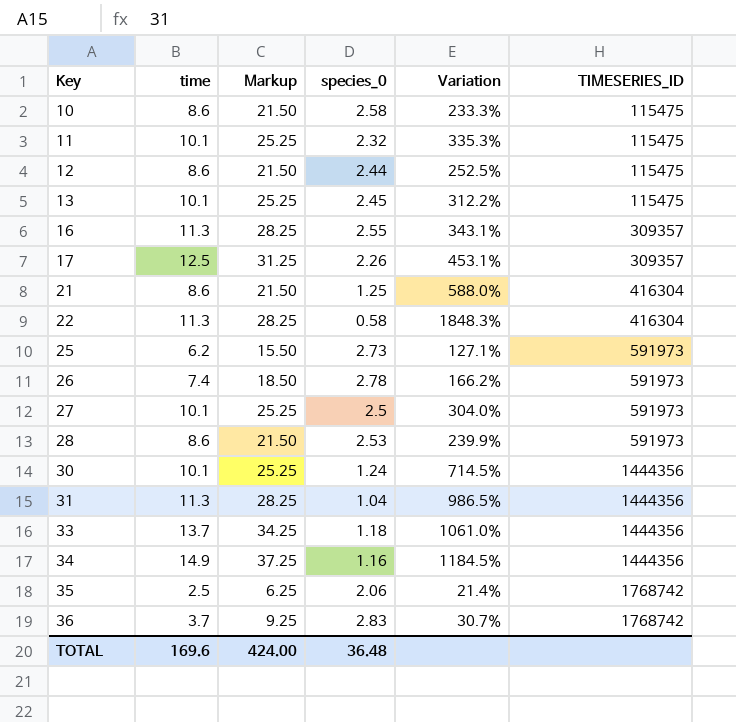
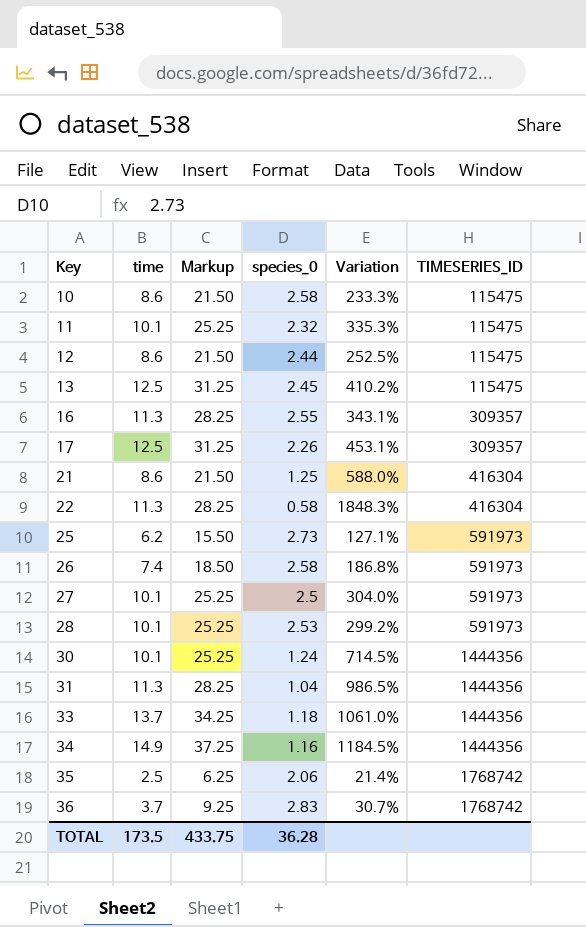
13 | time: 10.1 -> 12.5
13 | Markup: 25.25 -> 31.25
13 | Variation: 312.2% -> 410.2%
26 | species_0: 2.78 -> 2.58
26 | Variation: 166.2% -> 186.8%
28 | time: 8.6 -> 10.1
28 | Markup: 21.50 -> 25.25
28 | Variation: 239.9% -> 299.2%
TOTAL | time: 169.6 -> 173.5
TOTAL | Markup: 424.00 -> 433.75
TOTAL | species_0: 36.48 -> 36.28

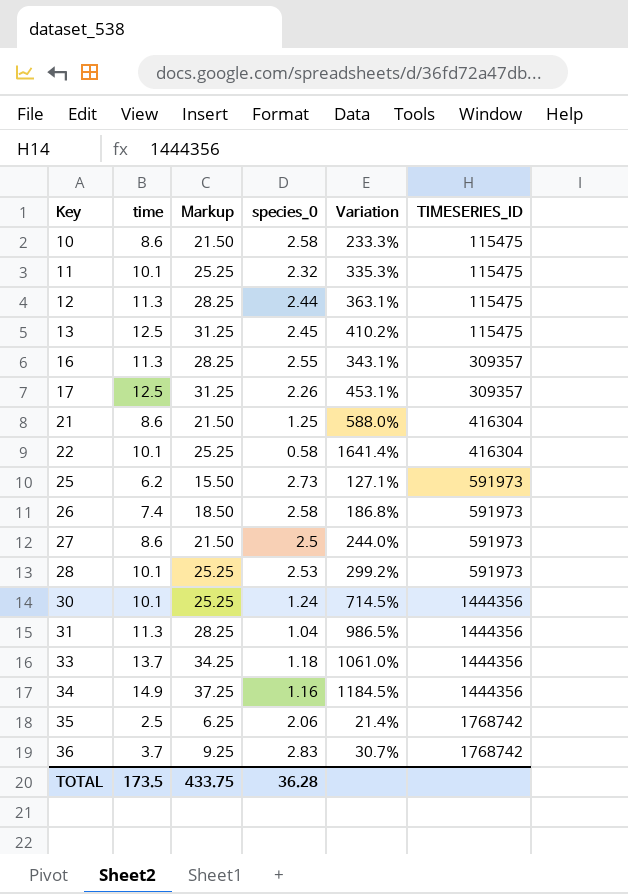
12 | time: 8.6 -> 11.3
12 | Markup: 21.50 -> 28.25
12 | Variation: 252.5% -> 363.1%
22 | time: 11.3 -> 10.1
22 | Markup: 28.25 -> 25.25
22 | Variation: 1848.3% -> 1641.4%
27 | time: 10.1 -> 8.6
27 | Markup: 25.25 -> 21.50
27 | Variation: 304.0% -> 244.0%

